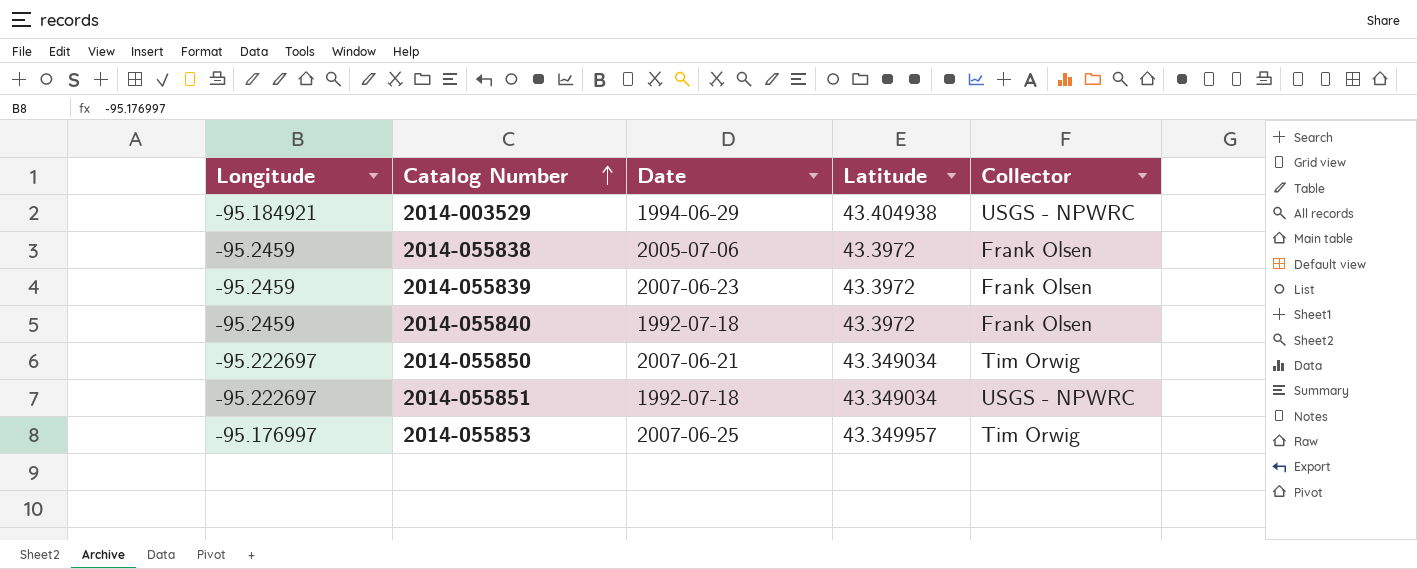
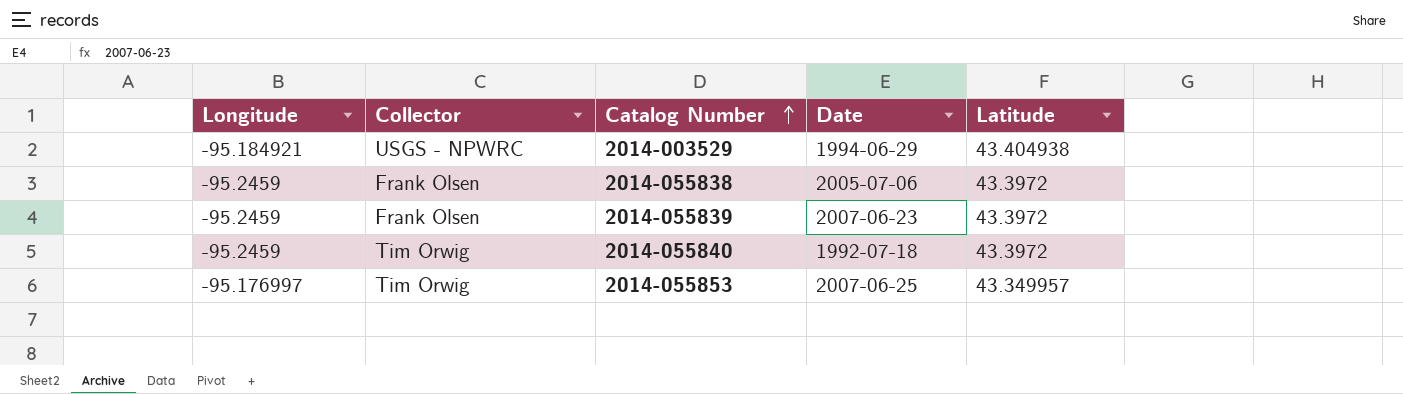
column Collector | position: 5 -> 2
row 2014-055850: -95.222697 | 2007-06-21 | 43.349034 | Tim Orwig -> none
row 2014-055851: -95.222697 | 1992-07-18 | 43.349034 | USGS - NPWRC -> none
2014-055840 | Collector: Frank Olsen -> Tim Orwig

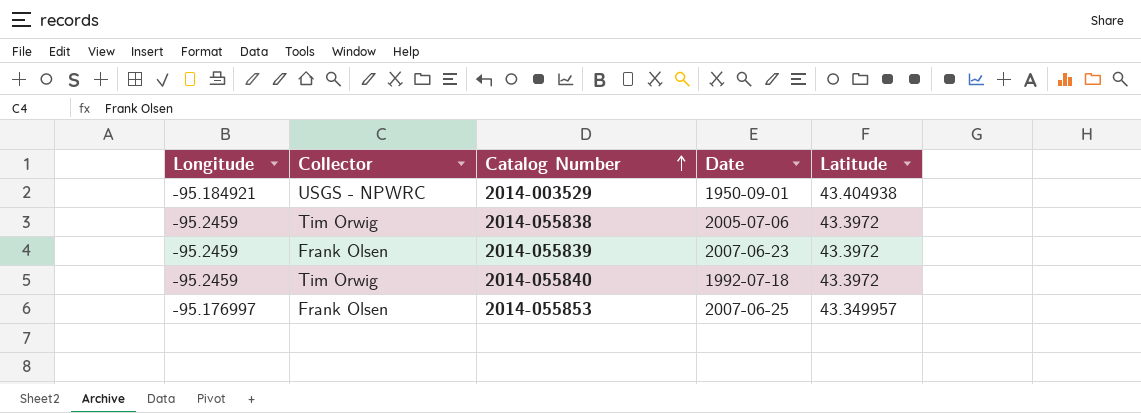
2014-003529 | Date: 1994-06-29 -> 1950-09-01
2014-055838 | Collector: Frank Olsen -> Tim Orwig
2014-055853 | Collector: Tim Orwig -> Frank Olsen

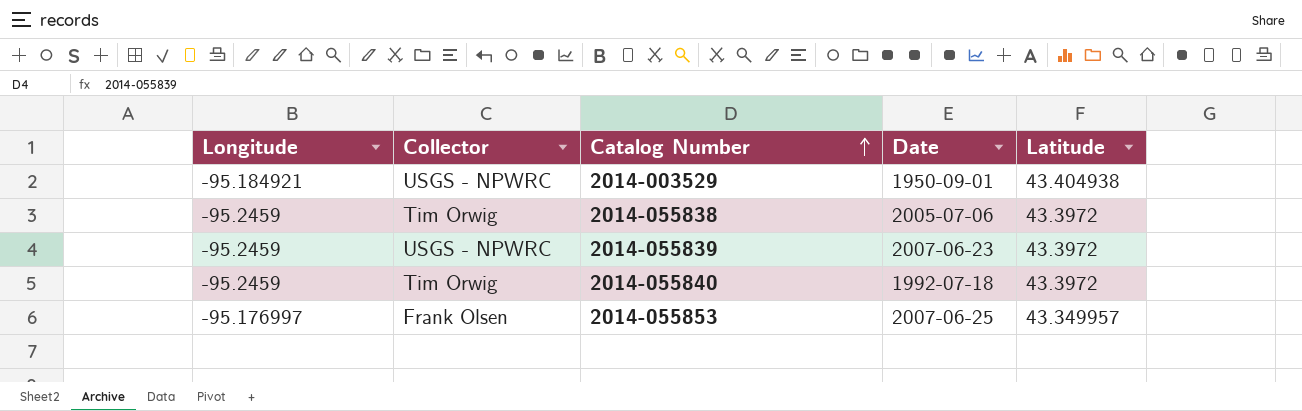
2014-055839 | Collector: Frank Olsen -> USGS - NPWRC

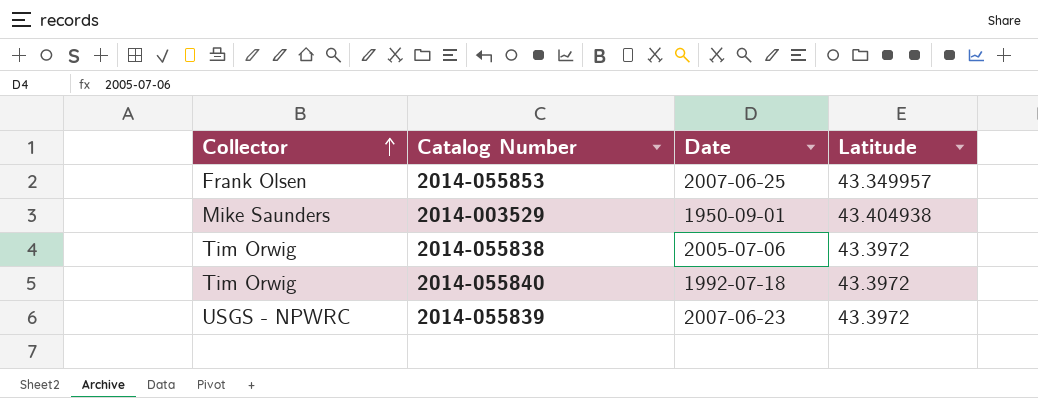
row order: Catalog Number ascending -> Collector ascending
column Longitude | position: 1 -> none
2014-003529 | Collector: USGS - NPWRC -> Mike Saunders

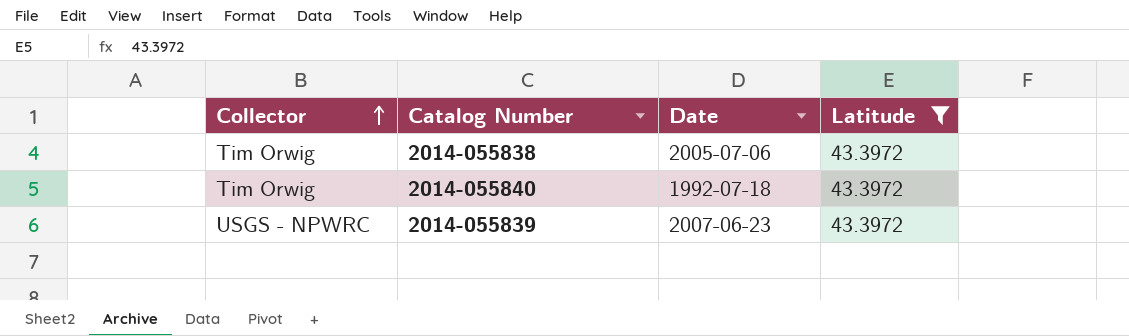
filter: none -> Latitude = 43.3972

